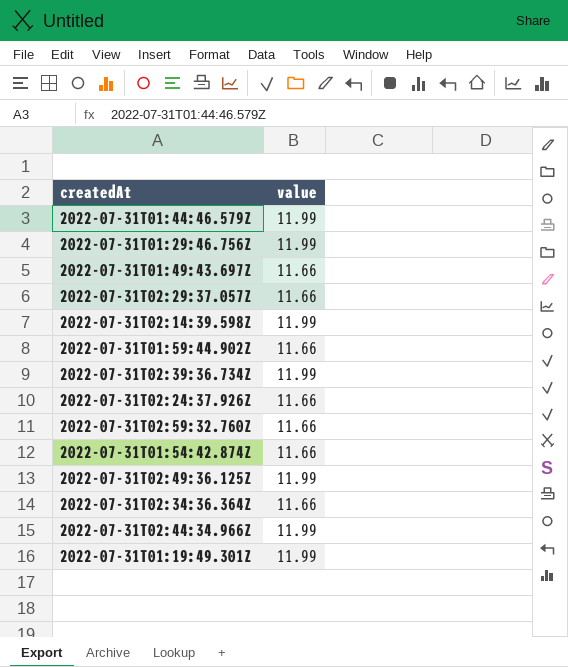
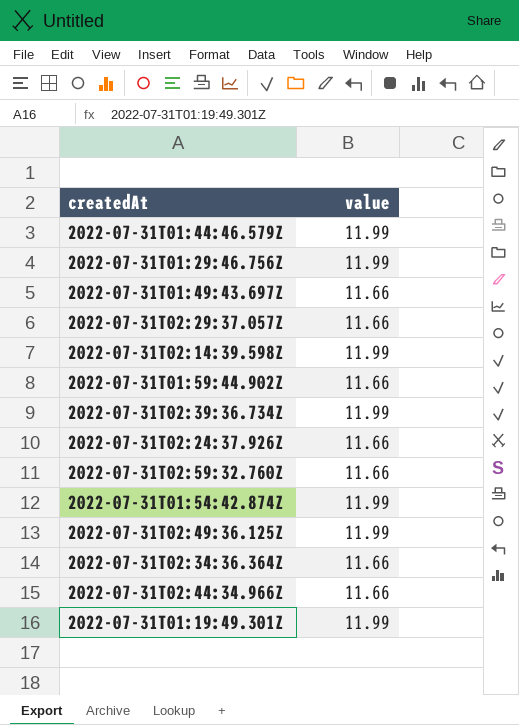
2022-07-31T01:54:42.874Z | value: 11.66 -> 11.99
2022-07-31T02:44:34.966Z | value: 11.99 -> 11.66

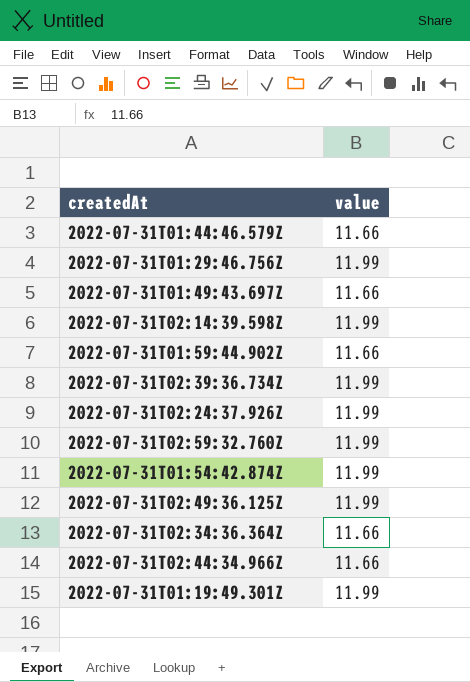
row 2022-07-31T02:29:37.057Z: 11.66 -> none
2022-07-31T01:44:46.579Z | value: 11.99 -> 11.66
2022-07-31T02:24:37.926Z | value: 11.66 -> 11.99
2022-07-31T02:59:32.760Z | value: 11.66 -> 11.99

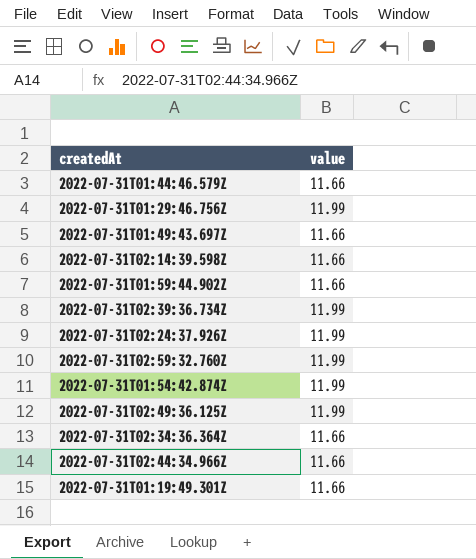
2022-07-31T02:14:39.598Z | value: 11.99 -> 11.66
2022-07-31T01:19:49.301Z | value: 11.99 -> 11.66

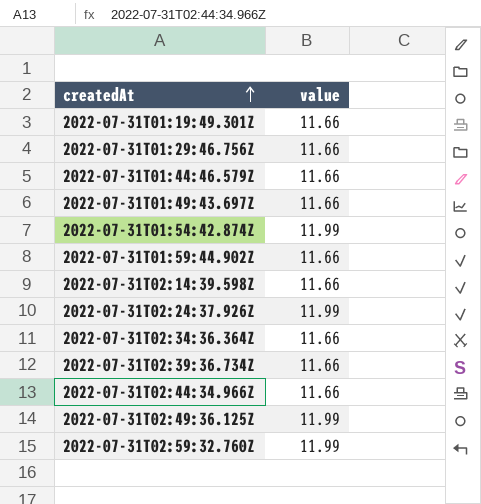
row order: none -> createdAt ascending
2022-07-31T01:29:46.756Z | value: 11.99 -> 11.66
2022-07-31T02:39:36.734Z | value: 11.99 -> 11.66

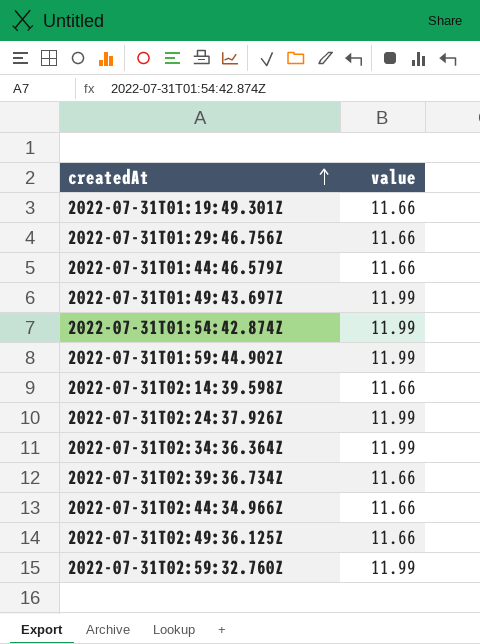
2022-07-31T01:49:43.697Z | value: 11.66 -> 11.99
2022-07-31T01:59:44.902Z | value: 11.66 -> 11.99
2022-07-31T02:34:36.364Z | value: 11.66 -> 11.99
2022-07-31T02:49:36.125Z | value: 11.99 -> 11.66

